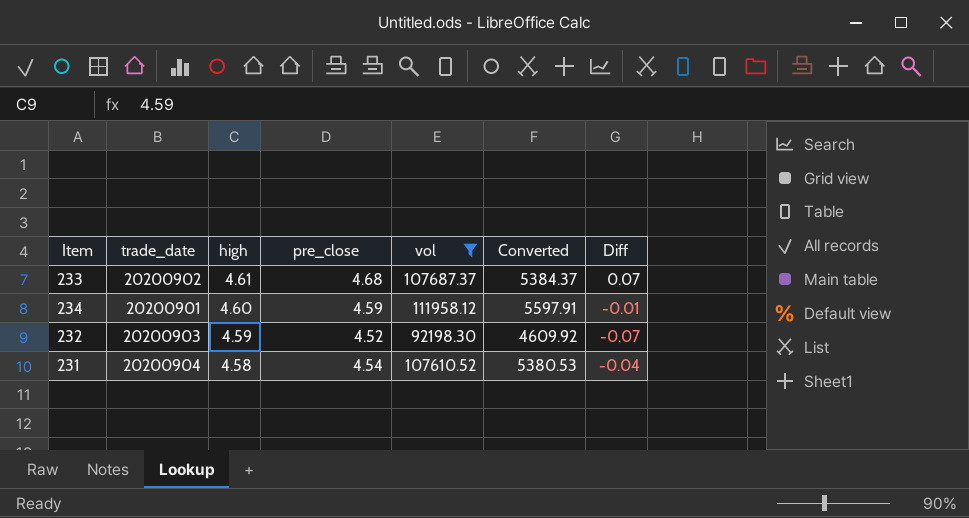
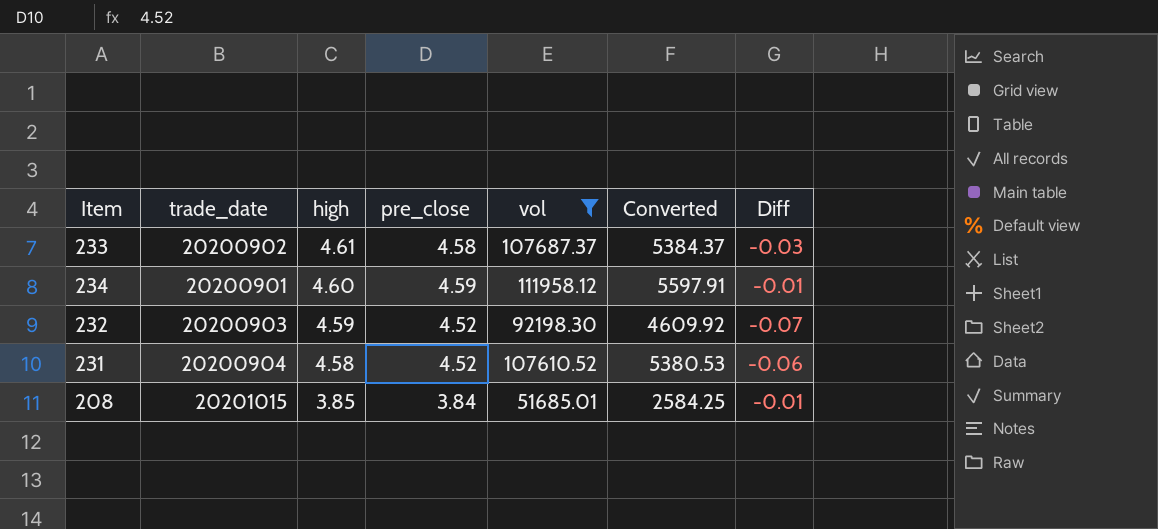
233 | pre_close: 4.68 -> 4.58
233 | Diff: 0.07 -> -0.03
231 | pre_close: 4.54 -> 4.52
231 | Diff: -0.04 -> -0.06
row 208: none -> 20201015 | 3.85 | 3.84 | 51685.01 | 2584.25 | -0.01

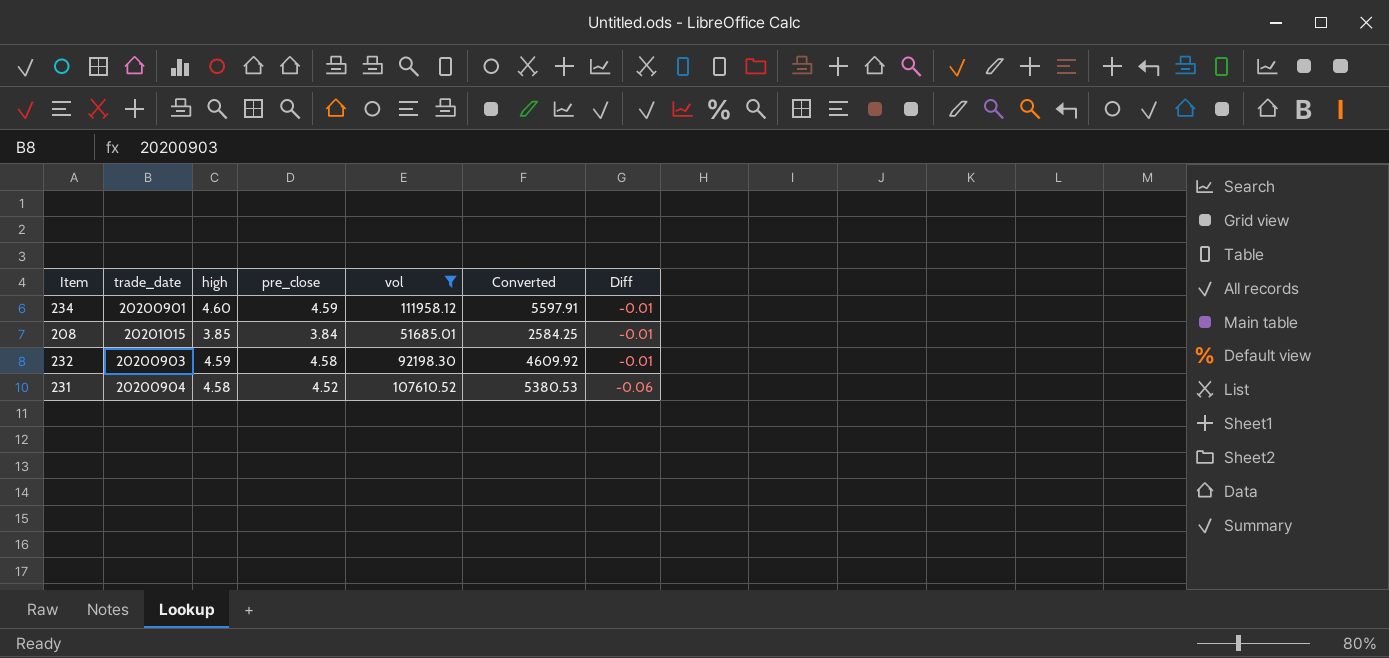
row order: high descending -> Diff descending
row 233: 20200902 | 4.61 | 4.58 | 107687.37 | 5384.37 | -0.03 -> none
232 | pre_close: 4.52 -> 4.58
232 | Diff: -0.07 -> -0.01

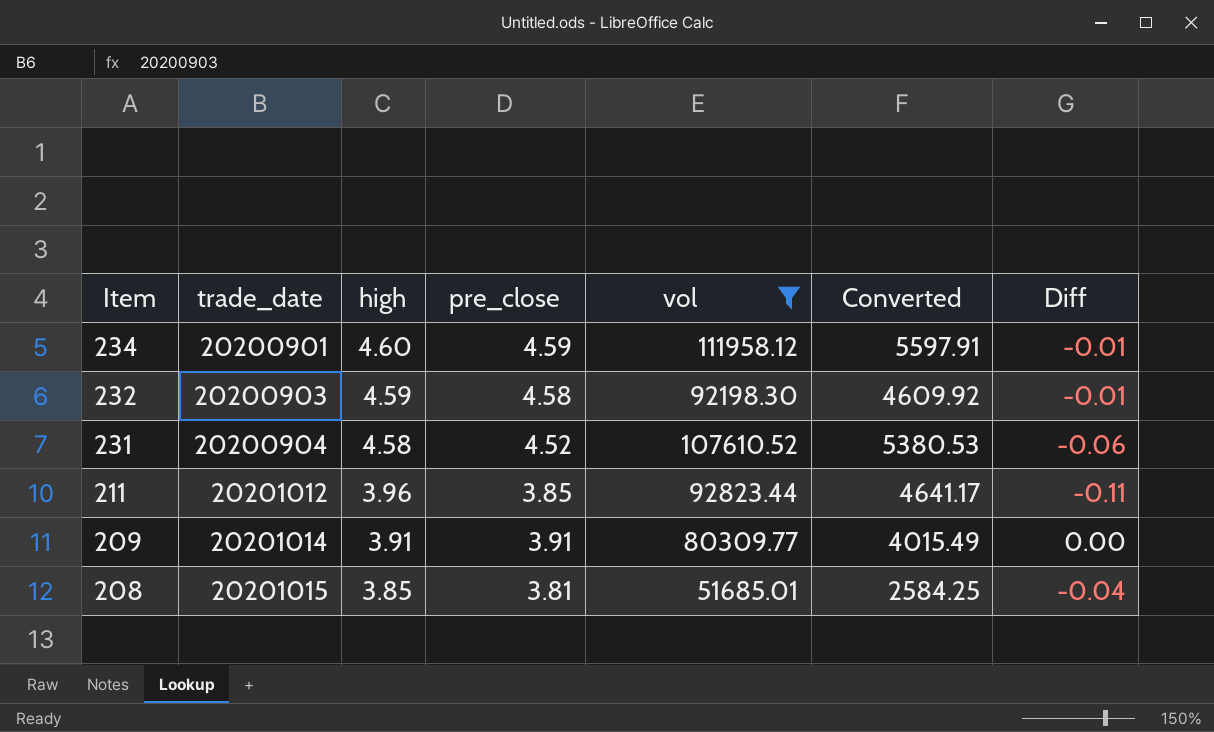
row order: Diff descending -> Item descending
row 211: none -> 20201012 | 3.96 | 3.85 | 92823.44 | 4641.17 | -0.11
row 209: none -> 20201014 | 3.91 | 3.91 | 80309.77 | 4015.49 | 0.00
208 | pre_close: 3.84 -> 3.81
208 | Diff: -0.01 -> -0.04

